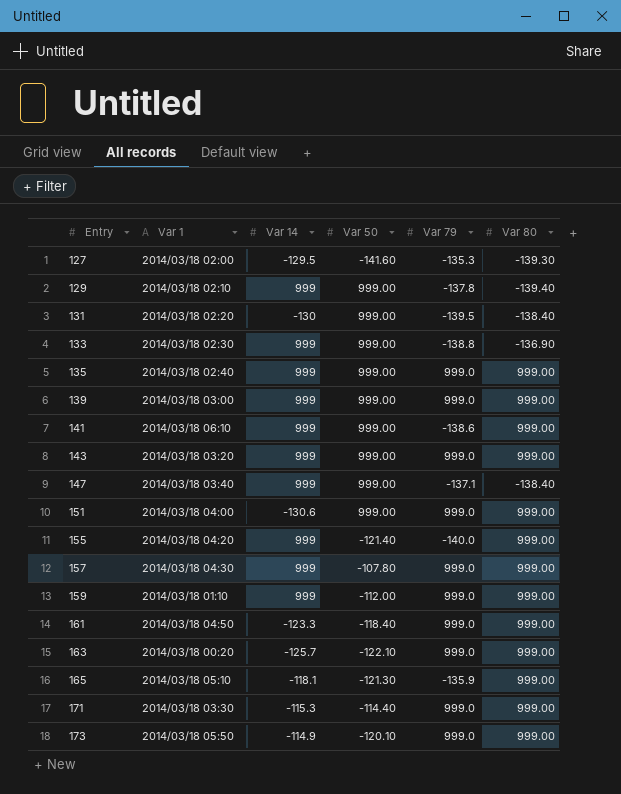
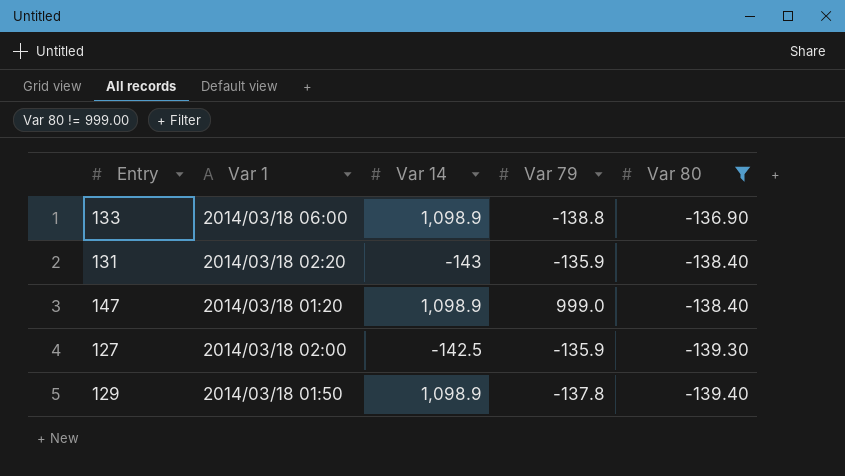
filter: none -> Var 80 != 999.00
row order: Entry ascending -> Var 80 descending
column Var 50 | position: 4 -> none
133 | Var 1: 2014/03/18 02:30 -> 2014/03/18 06:00
133 | Var 14: 999 -> 1,098.9
131 | Var 14: -130 -> -143
131 | Var 79: -139.5 -> -135.9
147 | Var 1: 2014/03/18 03:40 -> 2014/03/18 01:20
147 | Var 14: 999 -> 1,098.9
147 | Var 79: -137.1 -> 999.0
127 | Var 14: -129.5 -> -142.5
127 | Var 79: -135.3 -> -135.9
129 | Var 1: 2014/03/18 02:10 -> 2014/03/18 01:50
129 | Var 14: 999 -> 1,098.9

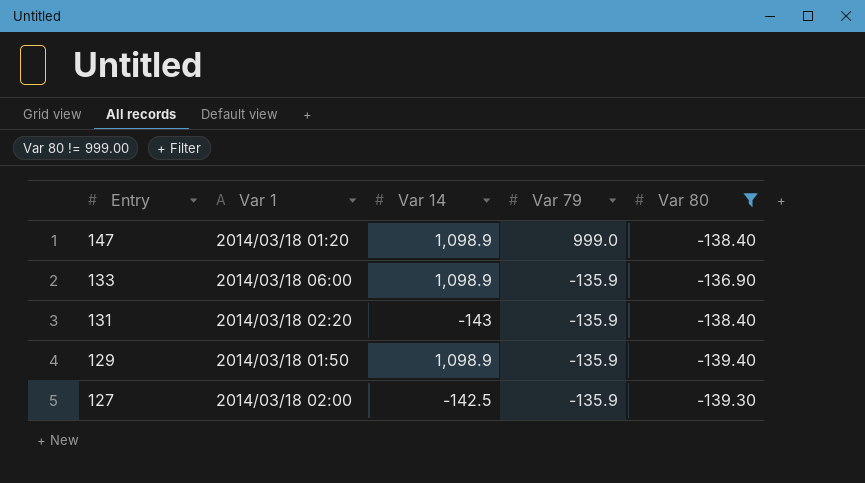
row order: Var 80 descending -> Entry descending
133 | Var 79: -138.8 -> -135.9
129 | Var 79: -137.8 -> -135.9

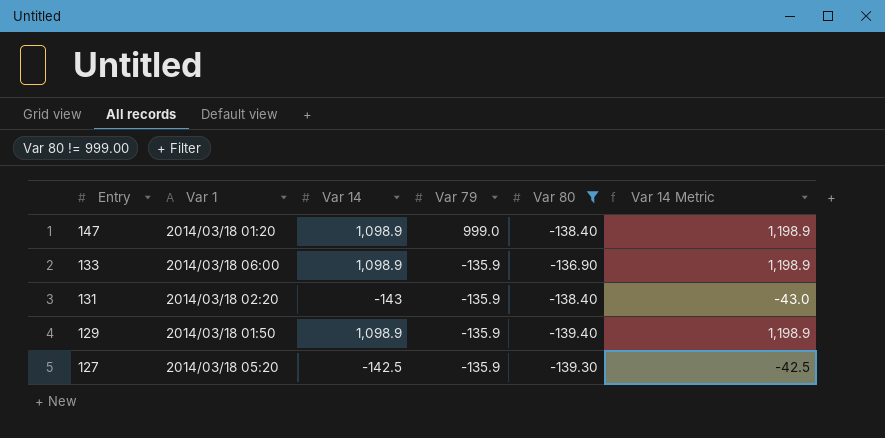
column Var 14 Metric | formula: none -> [Var 14] + 100
127 | Var 1: 2014/03/18 02:00 -> 2014/03/18 05:20

